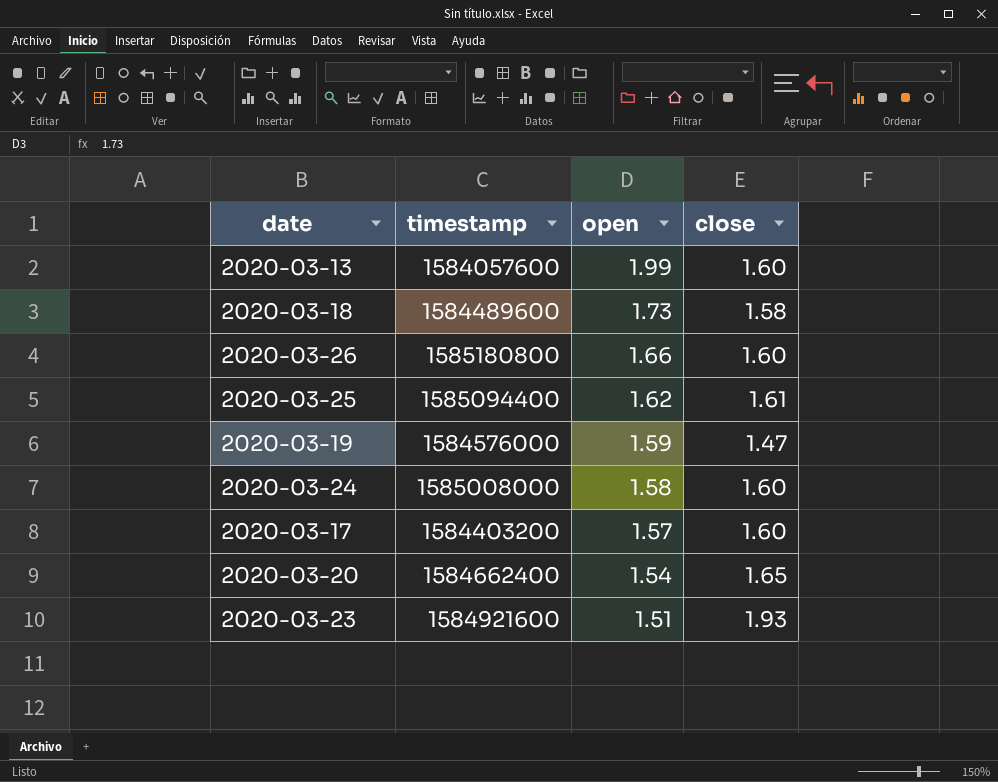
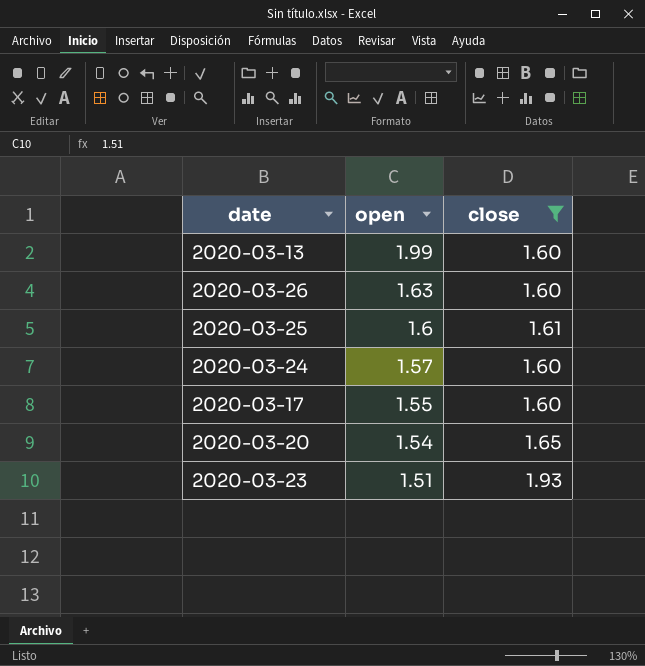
filter: none -> close >= 1.60
column timestamp | position: 2 -> none
2020-03-26 | open: 1.66 -> 1.63
2020-03-25 | open: 1.62 -> 1.6
2020-03-24 | open: 1.58 -> 1.57
2020-03-17 | open: 1.57 -> 1.55

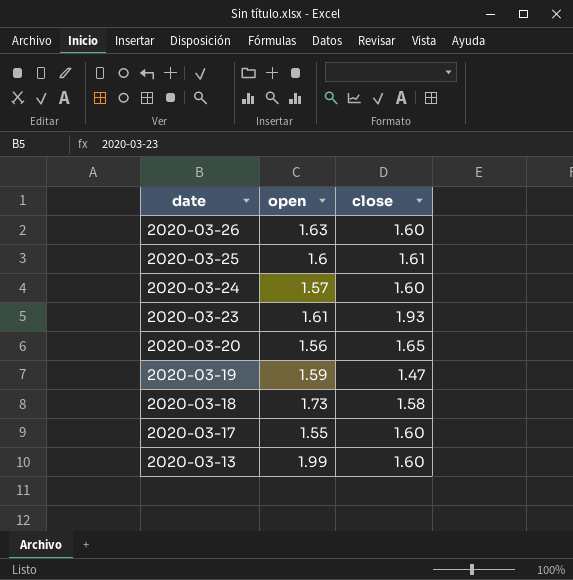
filter: close >= 1.60 -> none
row order: open descending -> date descending
2020-03-23 | open: 1.51 -> 1.61
2020-03-20 | open: 1.54 -> 1.56

